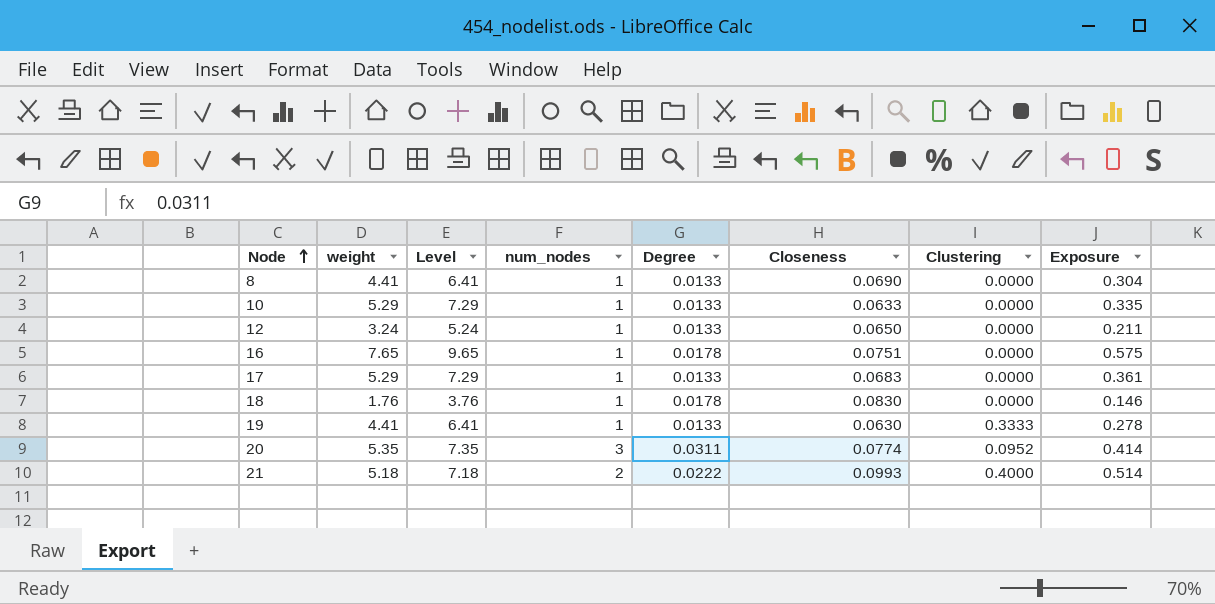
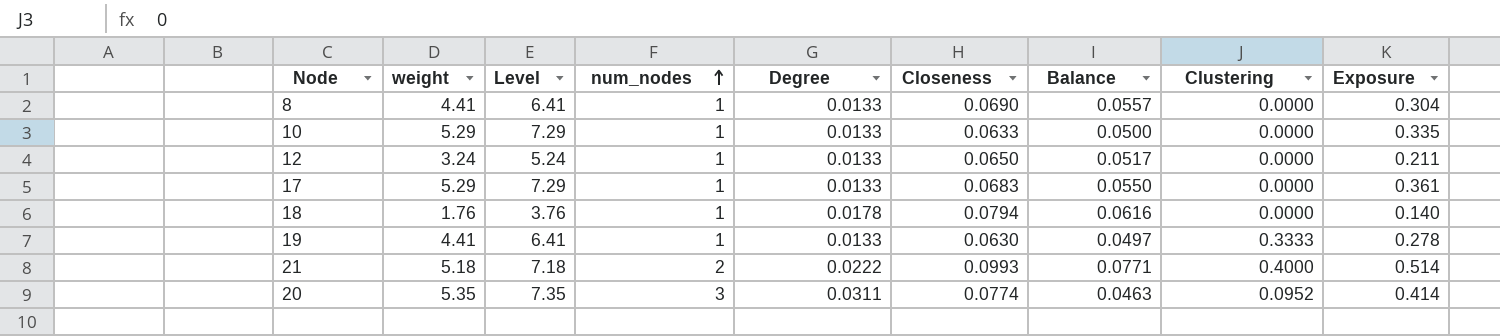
row order: Node ascending -> num_nodes ascending
column Balance | formula: none -> [Closeness] - [Degree]
row 16: 7.65 | 9.65 | 1 | 0.0178 | 0.0751 | 0.0000 | 0.575 -> none
18 | Closeness: 0.0830 -> 0.0794
18 | Exposure: 0.146 -> 0.140

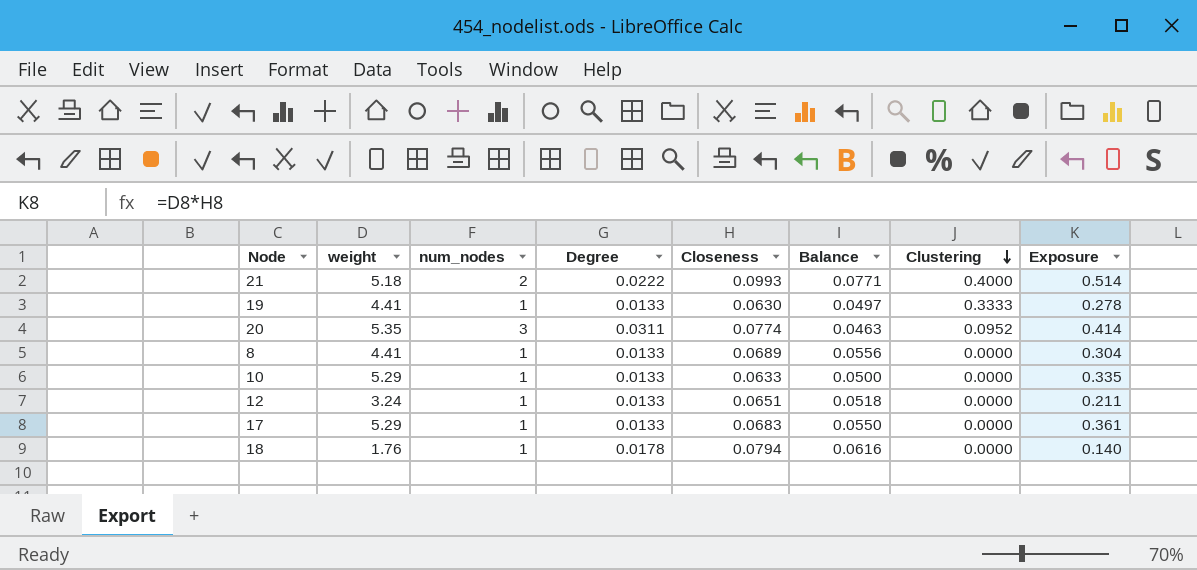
row order: num_nodes ascending -> Clustering descending
column Level | formula: [weight] + 2 -> none
8 | Closeness: 0.0690 -> 0.0689
8 | Balance: 0.0557 -> 0.0556
12 | Closeness: 0.0650 -> 0.0651
12 | Balance: 0.0517 -> 0.0518

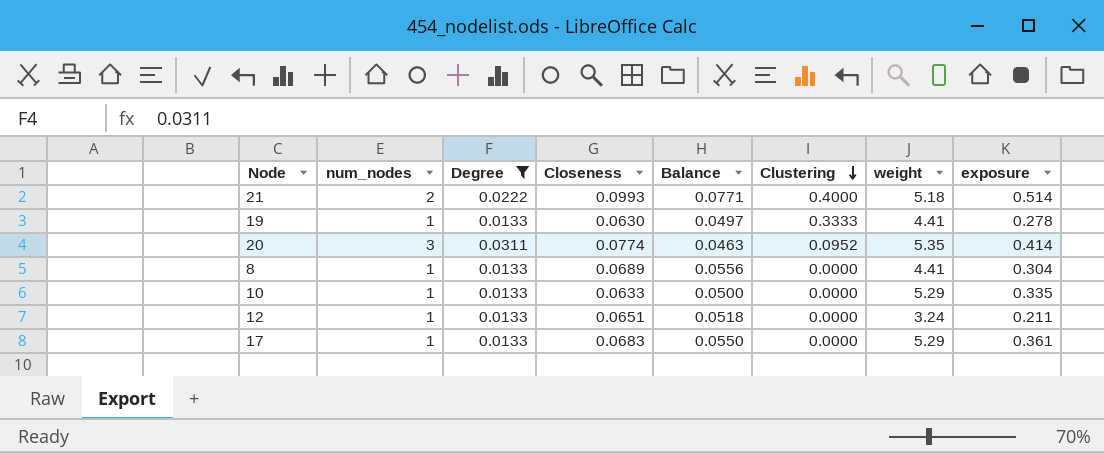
filter: none -> Degree != 0.0178
column weight | position: 2 -> 7
column name: Exposure -> exposure

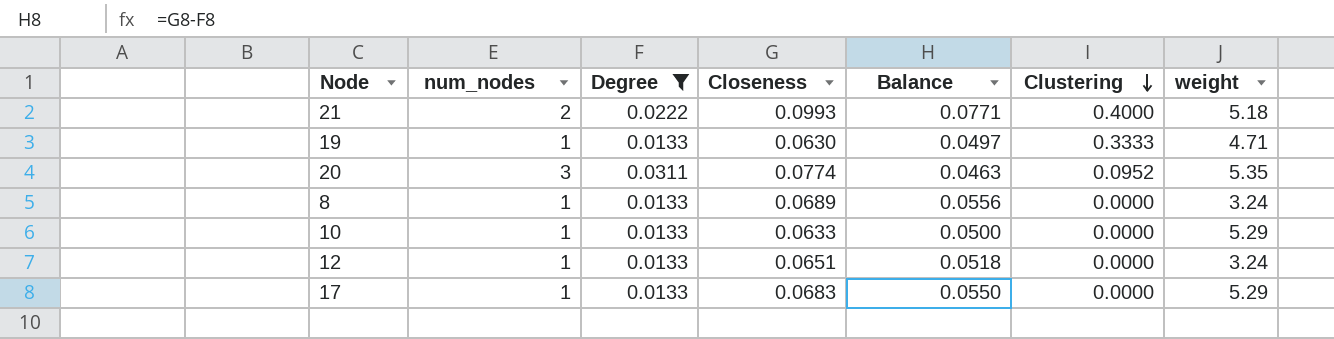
column exposure | formula: [Closeness] * [weight] -> none
19 | weight: 4.41 -> 4.71
8 | weight: 4.41 -> 3.24

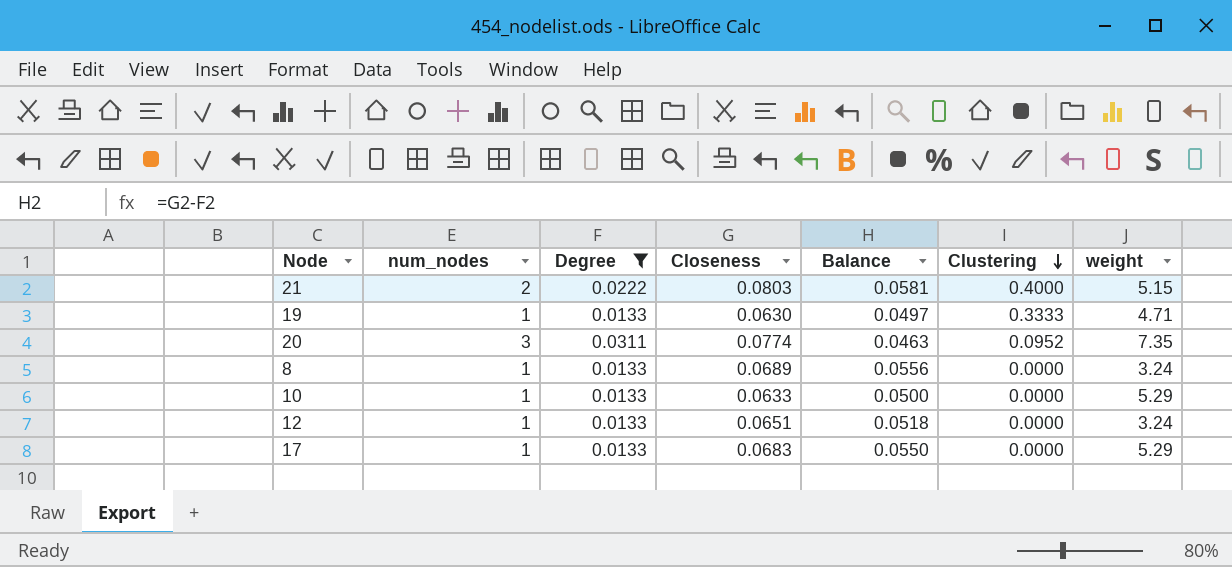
21 | Closeness: 0.0993 -> 0.0803
21 | Balance: 0.0771 -> 0.0581
21 | weight: 5.18 -> 5.15
20 | weight: 5.35 -> 7.35

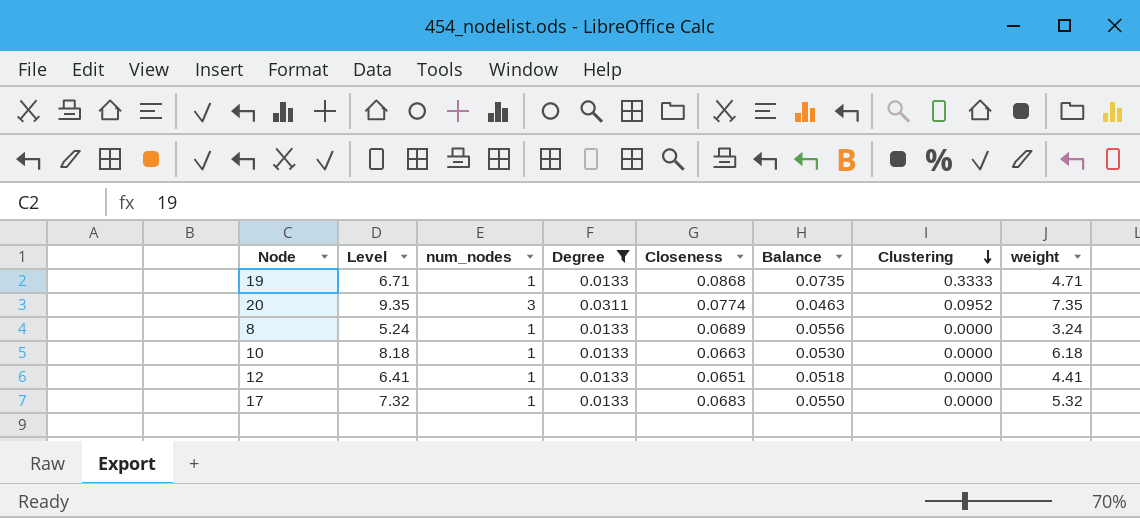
column Level | formula: none -> [weight] + 2
row 21: 2 | 0.0222 | 0.0803 | 0.0581 | 0.4000 | 5.15 -> none
19 | Closeness: 0.0630 -> 0.0868
19 | Balance: 0.0497 -> 0.0735
10 | Closeness: 0.0633 -> 0.0663
10 | Balance: 0.0500 -> 0.0530
10 | weight: 5.29 -> 6.18
12 | weight: 3.24 -> 4.41
17 | weight: 5.29 -> 5.32

